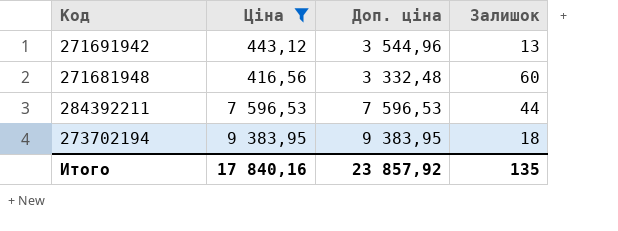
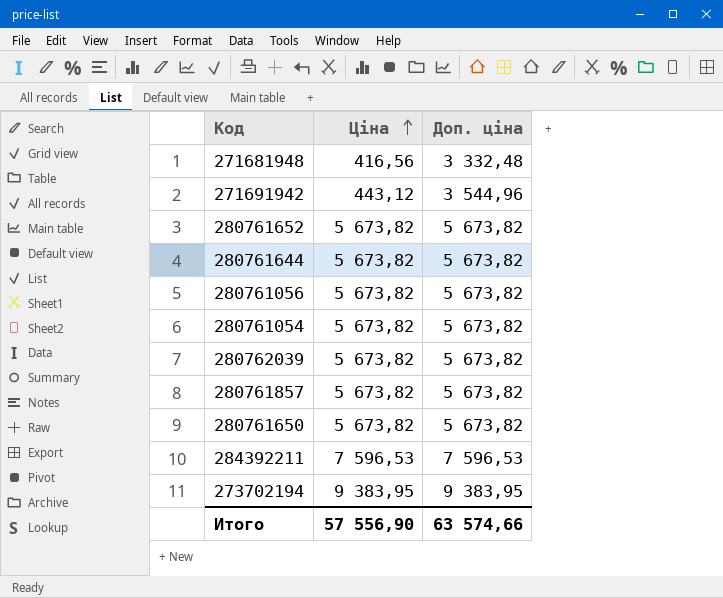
filter: Ціна != 5 673,82 -> none
row order: none -> Ціна ascending
column Залишок | position: 4 -> none
Итого | Ціна: 17 840,16 -> 57 556,90
Итого | Доп. ціна: 23 857,92 -> 63 574,66

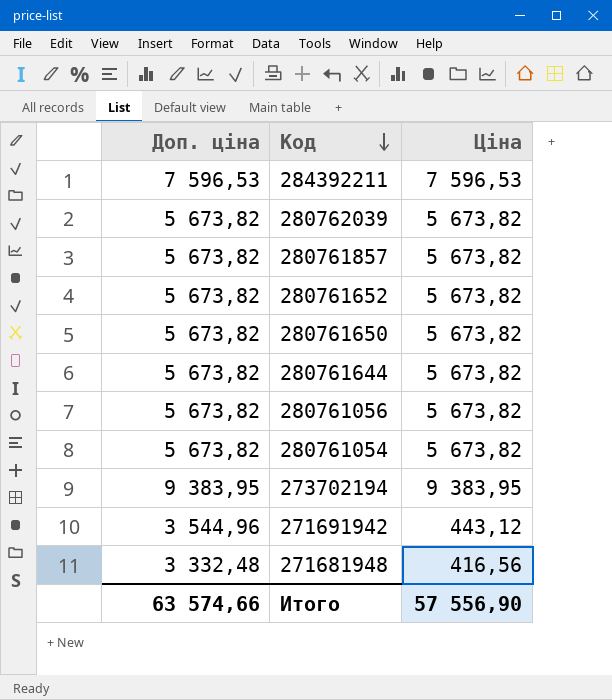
row order: Ціна ascending -> Код descending
column Доп. ціна | position: 3 -> 1

